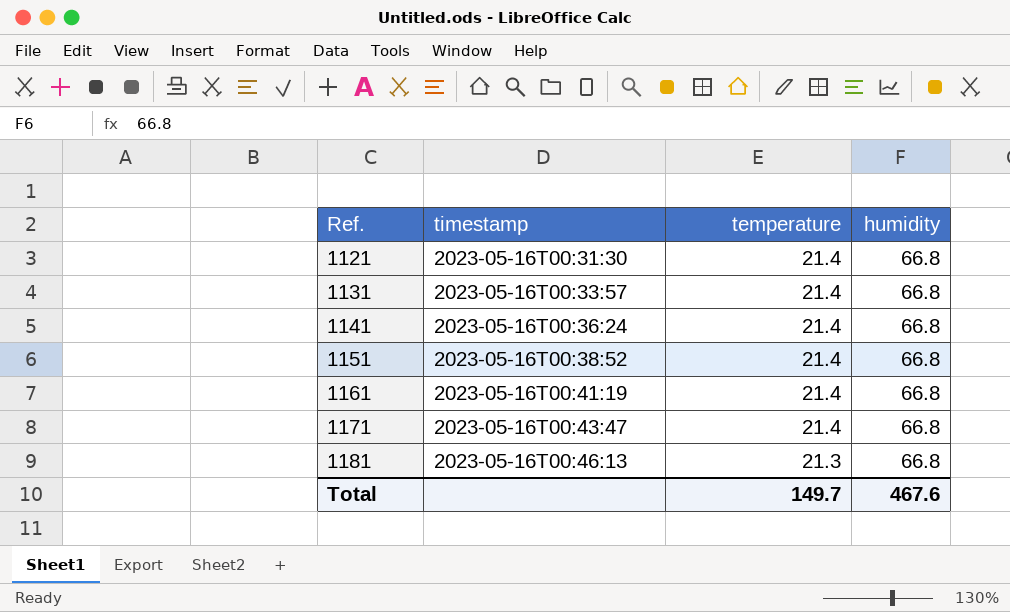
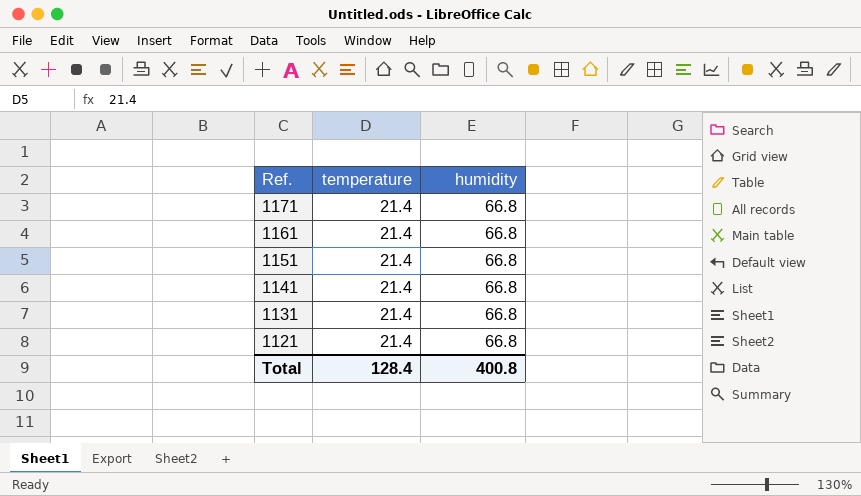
row order: Ref. ascending -> Ref. descending
column timestamp | position: 2 -> none
row 1181: 2023-05-16T00:46:13 | 21.3 | 66.8 -> none
Total | temperature: 149.7 -> 128.4
Total | humidity: 467.6 -> 400.8

